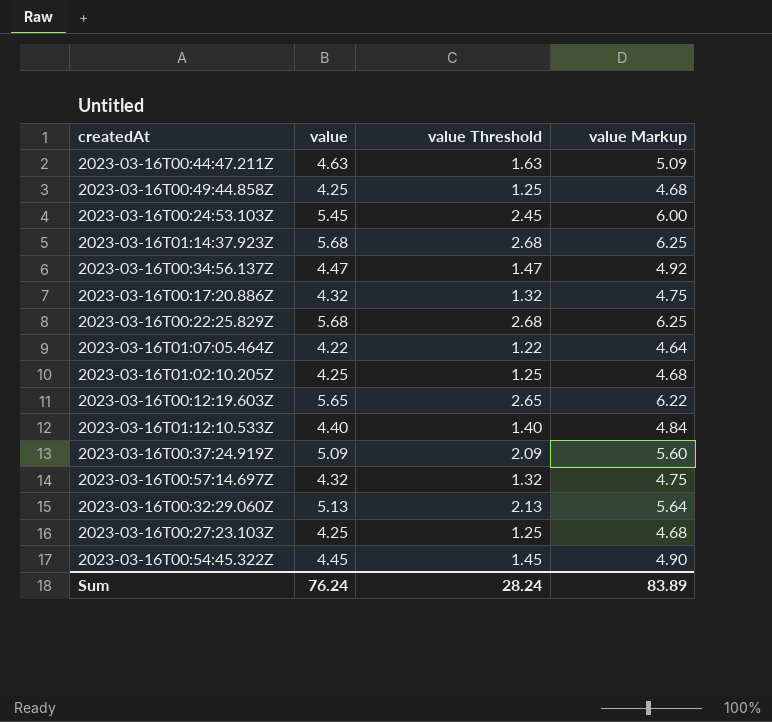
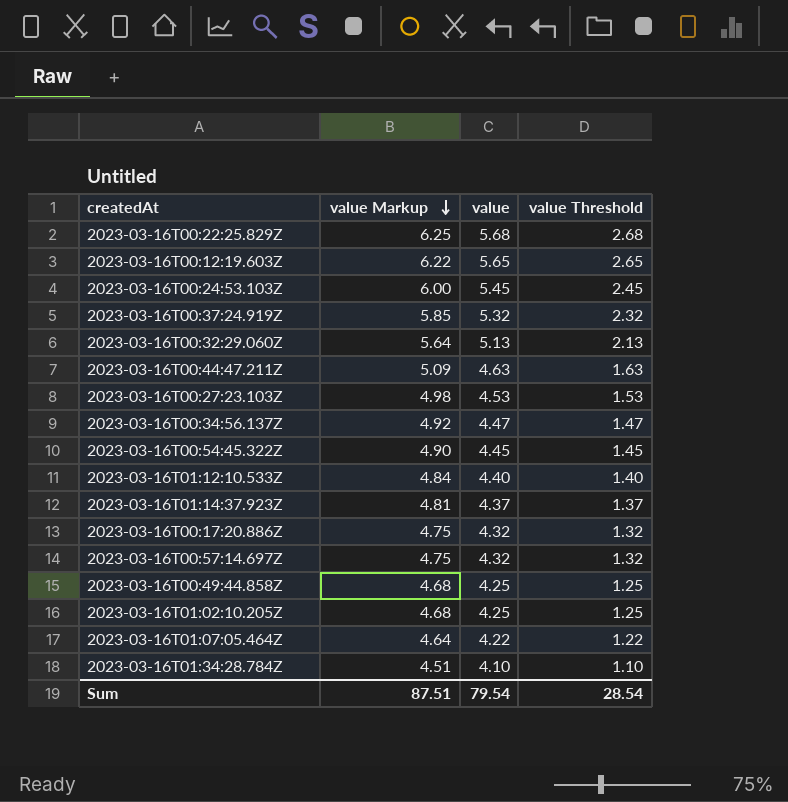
row order: none -> value Markup descending
column value Markup | position: 4 -> 2
2023-03-16T00:37:24.919Z | value Markup: 5.60 -> 5.85
2023-03-16T00:37:24.919Z | value: 5.09 -> 5.32
2023-03-16T00:37:24.919Z | value Threshold: 2.09 -> 2.32
2023-03-16T00:27:23.103Z | value Markup: 4.68 -> 4.98
2023-03-16T00:27:23.103Z | value: 4.25 -> 4.53
2023-03-16T00:27:23.103Z | value Threshold: 1.25 -> 1.53
2023-03-16T01:14:37.923Z | value Markup: 6.25 -> 4.81
2023-03-16T01:14:37.923Z | value: 5.68 -> 4.37
2023-03-16T01:14:37.923Z | value Threshold: 2.68 -> 1.37
row 2023-03-16T01:34:28.784Z: none -> 4.51 | 4.10 | 1.10
Sum | value Markup: 83.89 -> 87.51
Sum | value: 76.24 -> 79.54
Sum | value Threshold: 28.24 -> 28.54

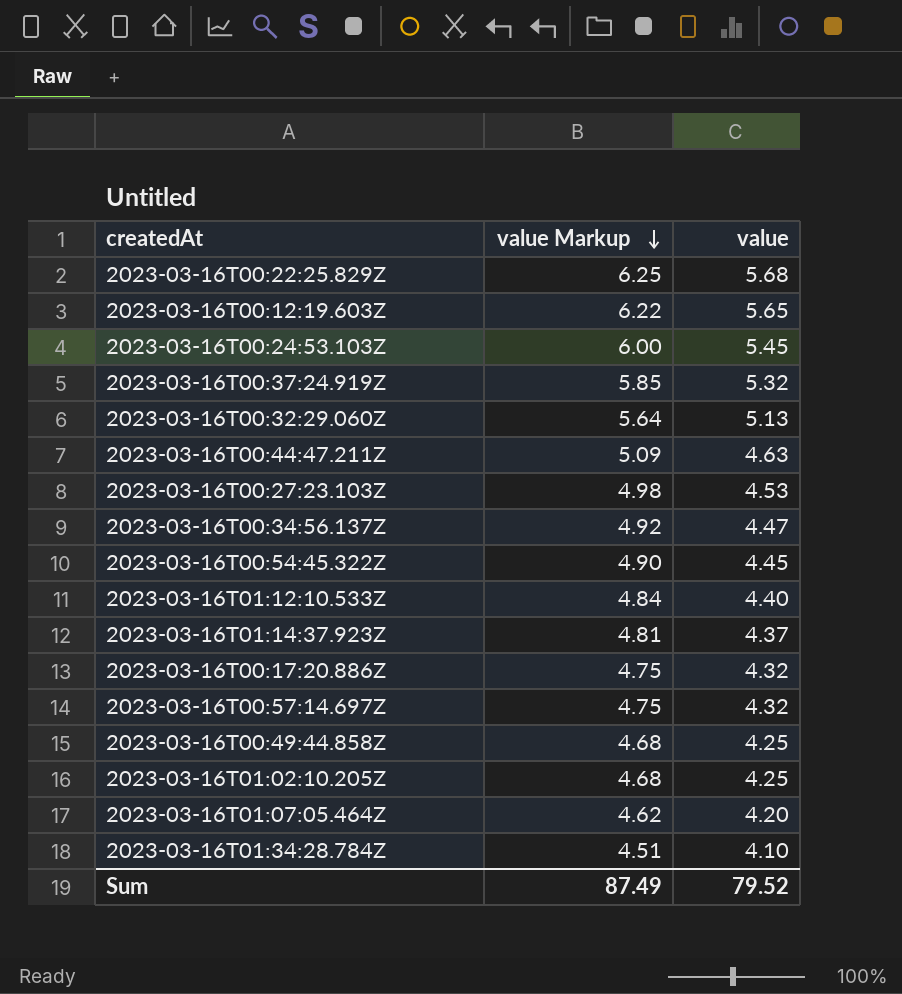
column value Threshold | formula: [value] - 3 -> none
2023-03-16T01:07:05.464Z | value Markup: 4.64 -> 4.62
2023-03-16T01:07:05.464Z | value: 4.22 -> 4.20
Sum | value Markup: 87.51 -> 87.49
Sum | value: 79.54 -> 79.52

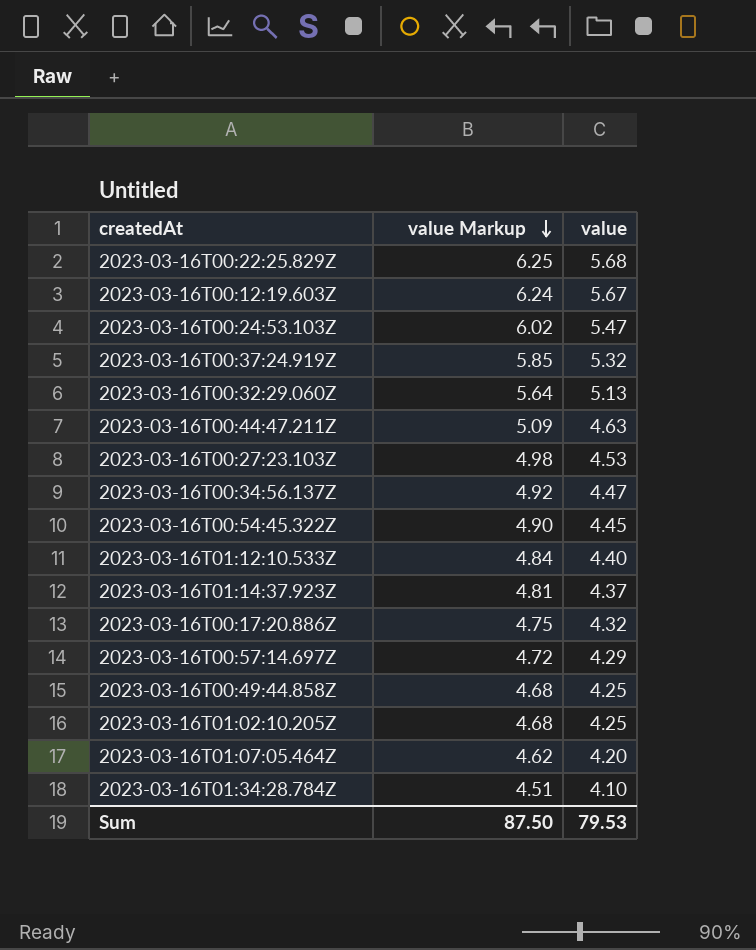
2023-03-16T00:12:19.603Z | value Markup: 6.22 -> 6.24
2023-03-16T00:12:19.603Z | value: 5.65 -> 5.67
2023-03-16T00:24:53.103Z | value Markup: 6.00 -> 6.02
2023-03-16T00:24:53.103Z | value: 5.45 -> 5.47
2023-03-16T00:57:14.697Z | value Markup: 4.75 -> 4.72
2023-03-16T00:57:14.697Z | value: 4.32 -> 4.29
Sum | value Markup: 87.49 -> 87.50
Sum | value: 79.52 -> 79.53

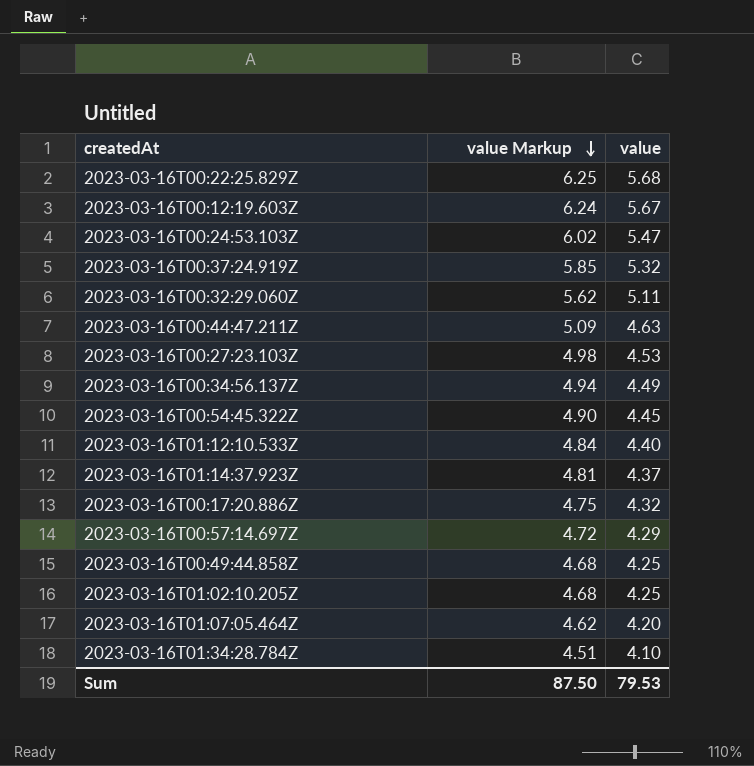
2023-03-16T00:32:29.060Z | value Markup: 5.64 -> 5.62
2023-03-16T00:32:29.060Z | value: 5.13 -> 5.11
2023-03-16T00:34:56.137Z | value Markup: 4.92 -> 4.94
2023-03-16T00:34:56.137Z | value: 4.47 -> 4.49

